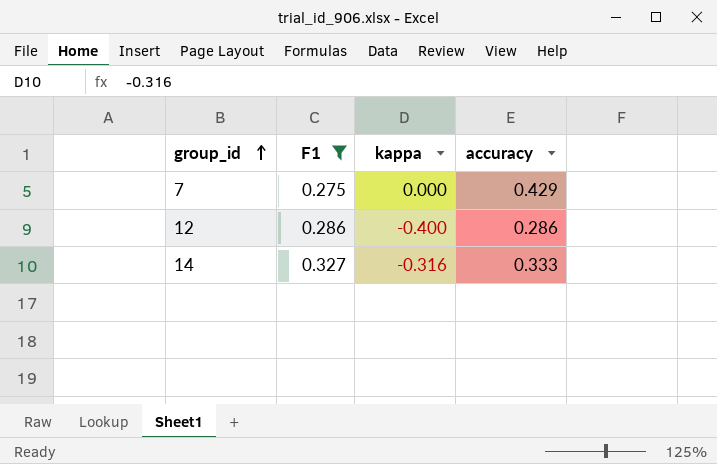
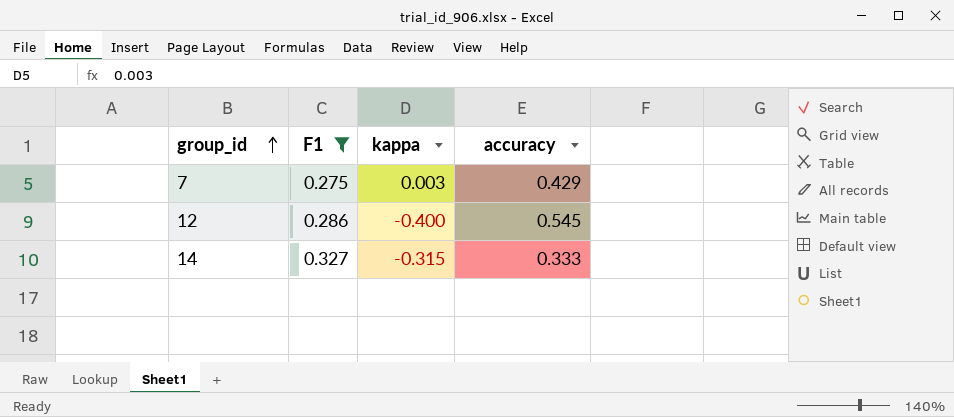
7 | kappa: 0.000 -> 0.003
12 | accuracy: 0.286 -> 0.545
14 | kappa: -0.316 -> -0.315

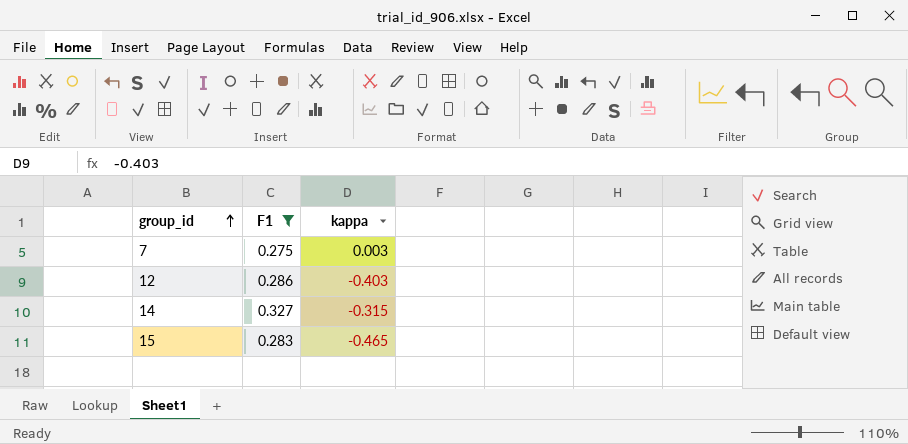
column accuracy | position: 4 -> none
12 | kappa: -0.400 -> -0.403
row 15: none -> 0.283 | -0.465

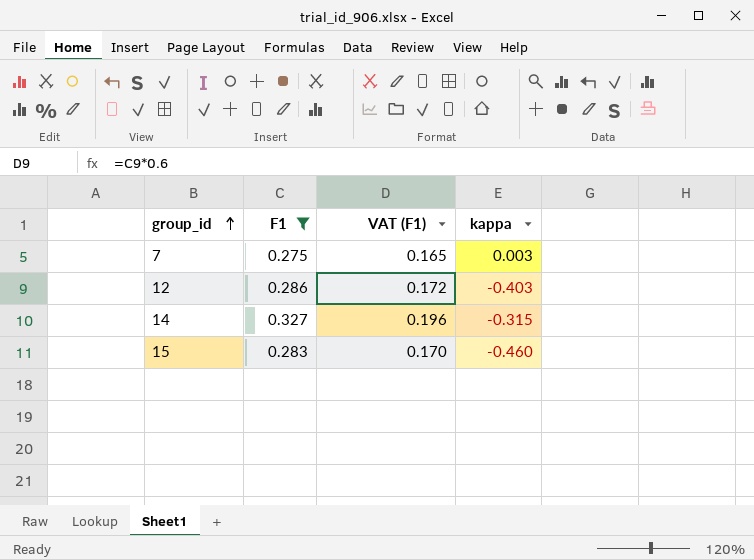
column VAT (F1) | formula: none -> [F1] * 0.6
15 | kappa: -0.465 -> -0.460

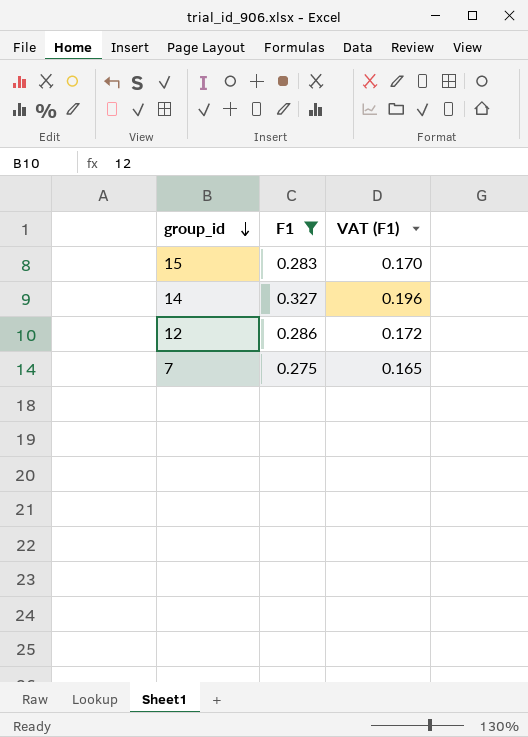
row order: group_id ascending -> group_id descending
column kappa | position: 4 -> none

